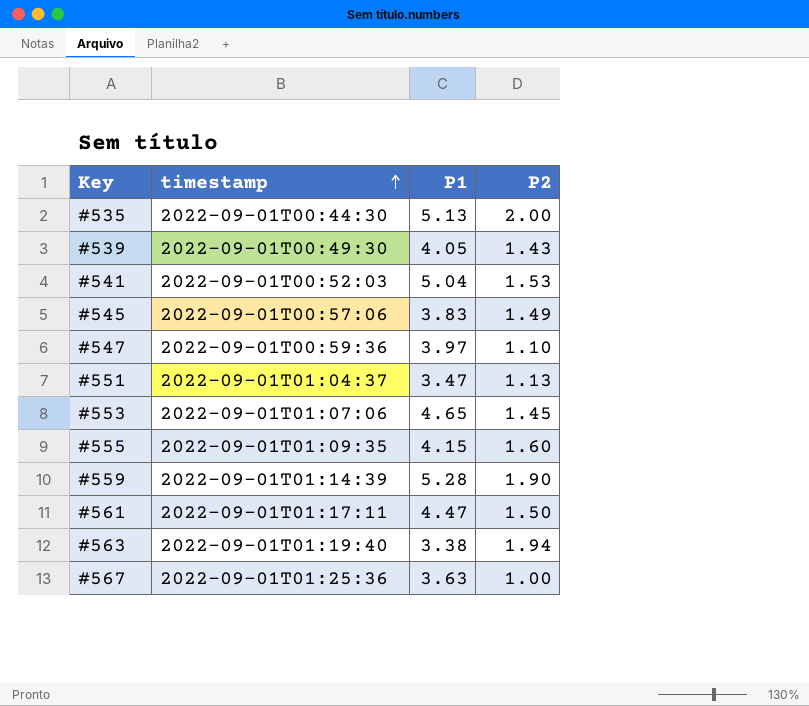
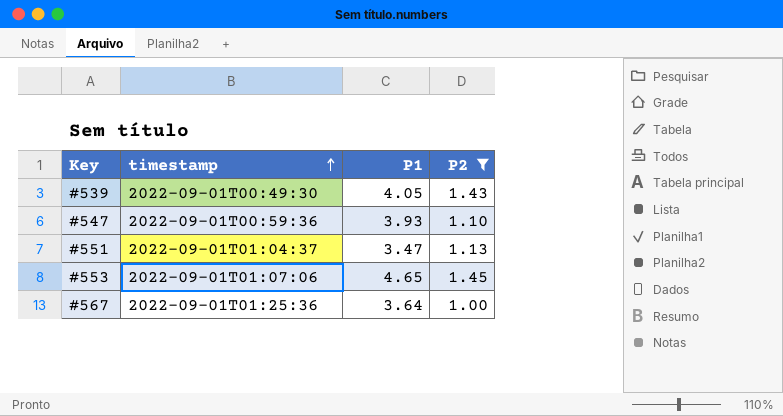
filter: none -> P2 <= 1.45
#547 | P1: 3.97 -> 3.93
#567 | P1: 3.63 -> 3.64

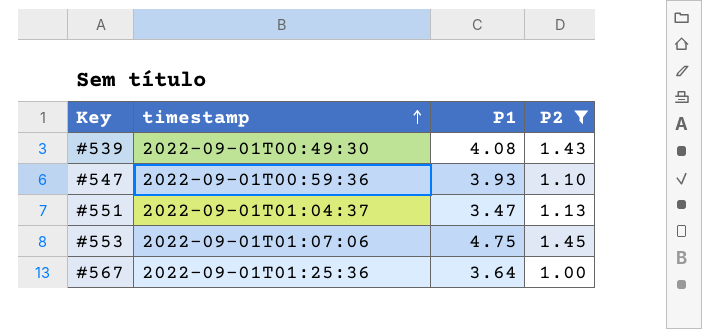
#539 | P1: 4.05 -> 4.08
#553 | P1: 4.65 -> 4.75

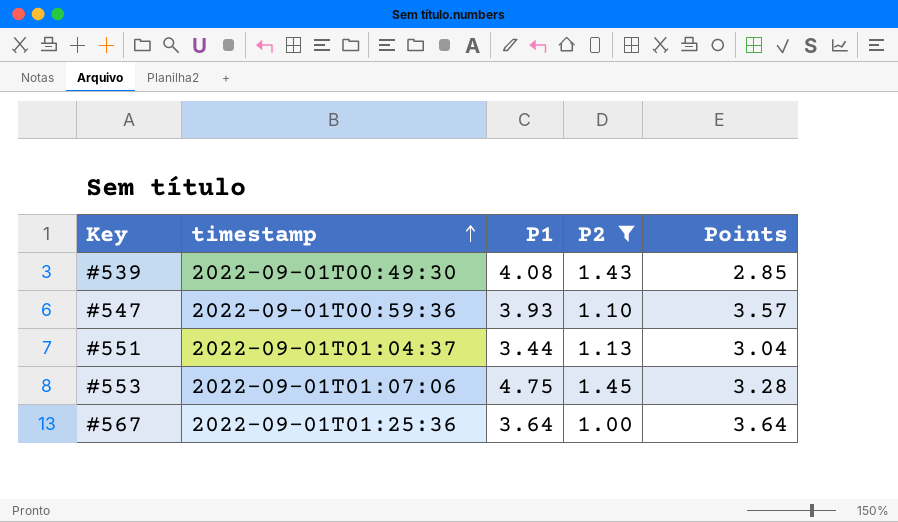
column Points | formula: none -> [P1] / [P2]
#551 | P1: 3.47 -> 3.44

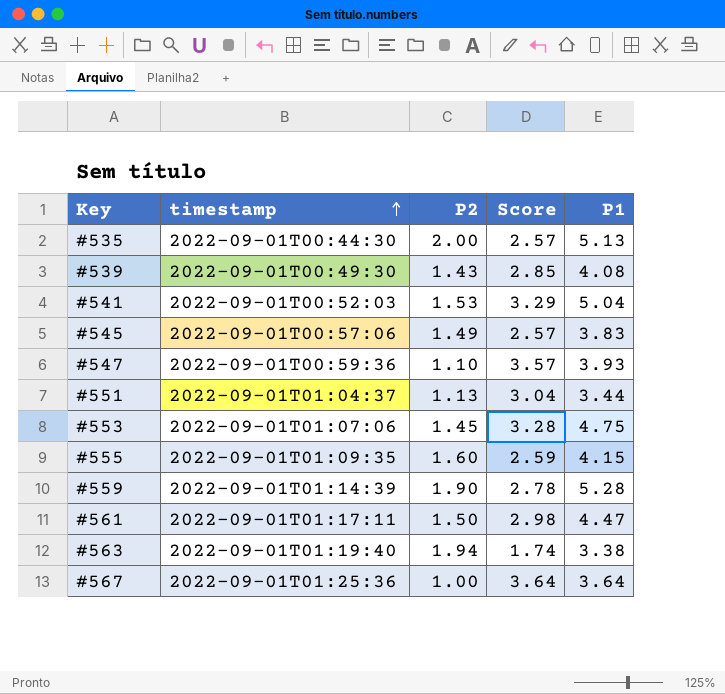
filter: P2 <= 1.45 -> none
column name: Points -> Score
column P1 | position: 3 -> 5

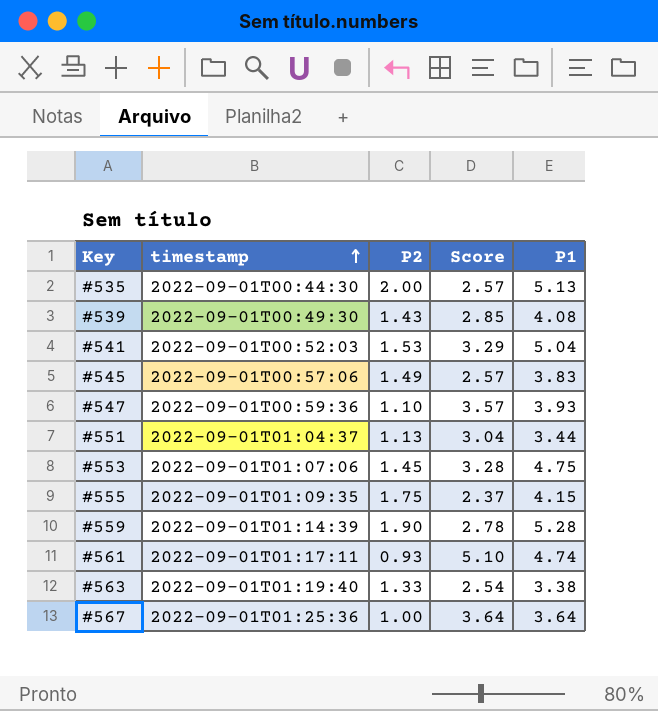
#555 | P2: 1.60 -> 1.75
#555 | Score: 2.59 -> 2.37
#561 | P2: 1.50 -> 0.93
#561 | Score: 2.98 -> 5.10
#561 | P1: 4.47 -> 4.74
#563 | P2: 1.94 -> 1.33
#563 | Score: 1.74 -> 2.54

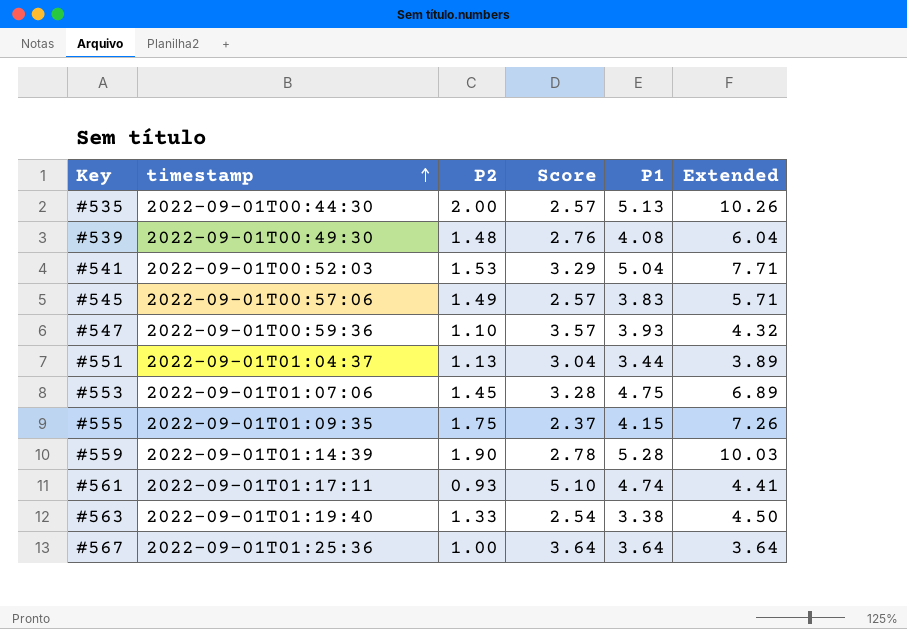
column Extended | formula: none -> [P2] * [P1]
#539 | P2: 1.43 -> 1.48
#539 | Score: 2.85 -> 2.76

